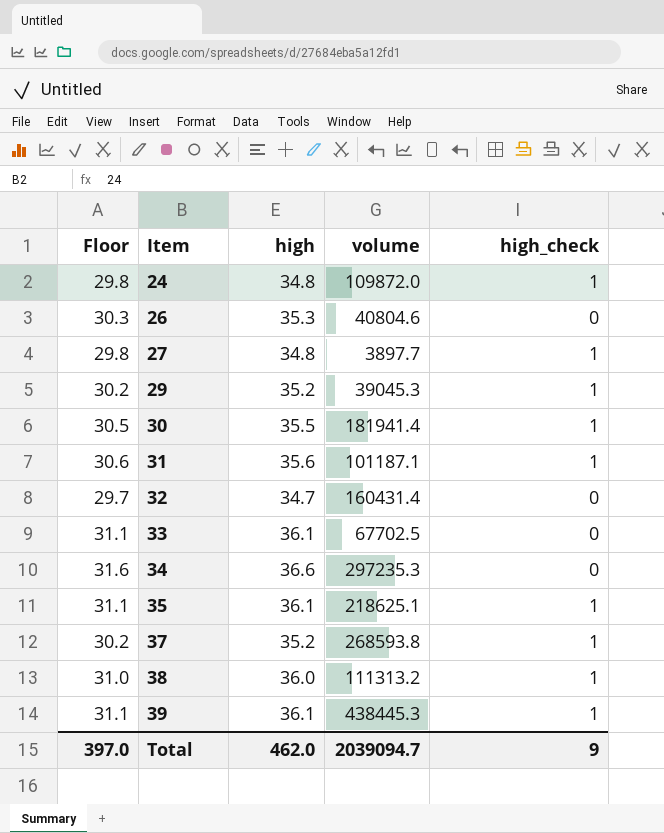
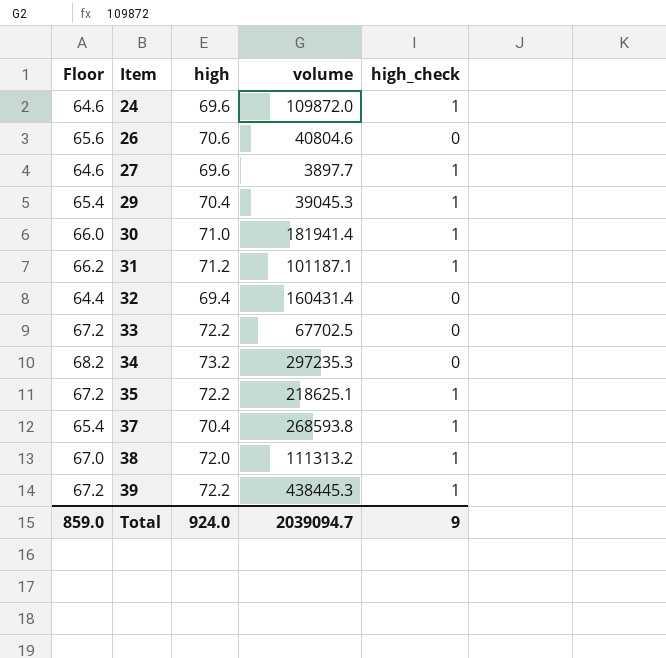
24 | Floor: 29.8 -> 64.6
24 | high: 34.8 -> 69.6
26 | Floor: 30.3 -> 65.6
26 | high: 35.3 -> 70.6
27 | Floor: 29.8 -> 64.6
27 | high: 34.8 -> 69.6
29 | Floor: 30.2 -> 65.4
29 | high: 35.2 -> 70.4
30 | Floor: 30.5 -> 66.0
30 | high: 35.5 -> 71.0
31 | Floor: 30.6 -> 66.2
31 | high: 35.6 -> 71.2
32 | Floor: 29.7 -> 64.4
32 | high: 34.7 -> 69.4
33 | Floor: 31.1 -> 67.2
33 | high: 36.1 -> 72.2
34 | Floor: 31.6 -> 68.2
34 | high: 36.6 -> 73.2
35 | Floor: 31.1 -> 67.2
35 | high: 36.1 -> 72.2
37 | Floor: 30.2 -> 65.4
37 | high: 35.2 -> 70.4
38 | Floor: 31.0 -> 67.0
38 | high: 36.0 -> 72.0
39 | Floor: 31.1 -> 67.2
39 | high: 36.1 -> 72.2
Total | Floor: 397.0 -> 859.0
Total | high: 462.0 -> 924.0

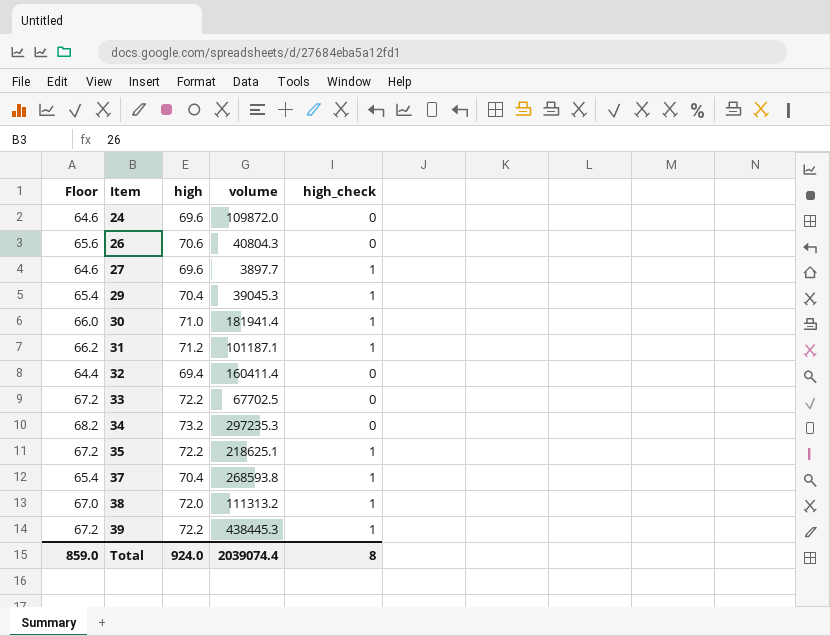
24 | high_check: 1 -> 0
26 | volume: 40804.6 -> 40804.3
32 | volume: 160431.4 -> 160411.4
Total | volume: 2039094.7 -> 2039074.4
Total | high_check: 9 -> 8

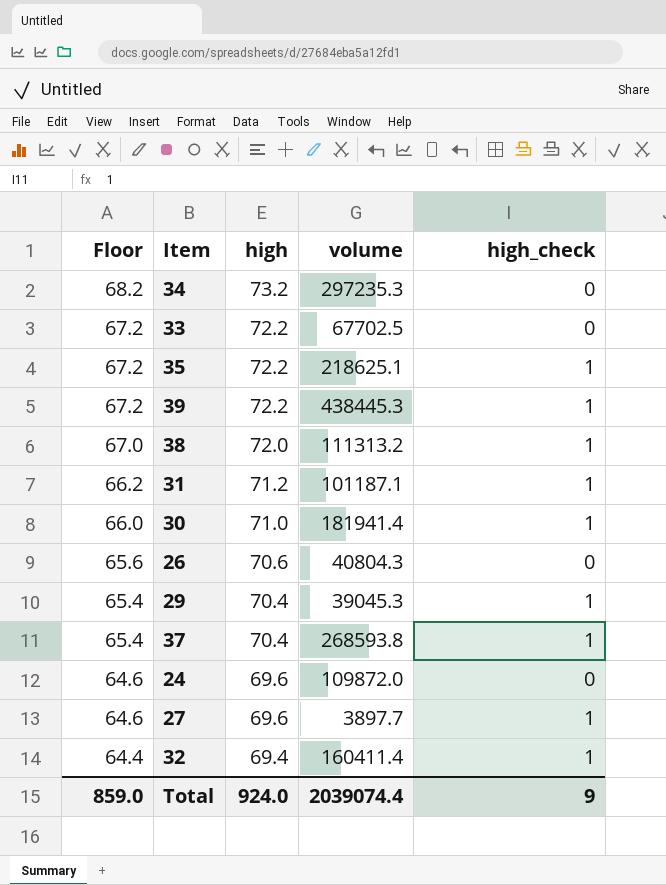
row order: Item ascending -> Floor descending
32 | high_check: 0 -> 1
Total | high_check: 8 -> 9

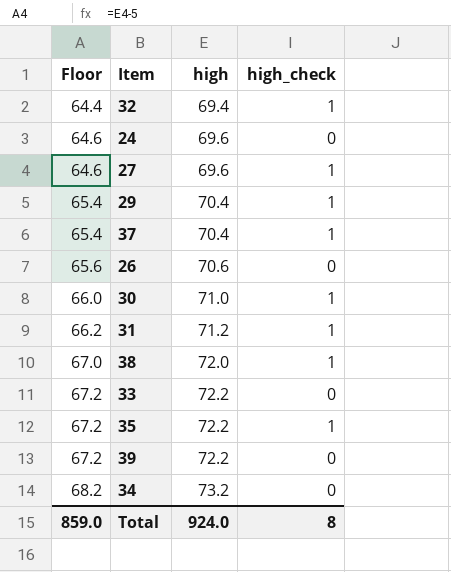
row order: Floor descending -> Floor ascending
column volume | position: 4 -> none
39 | high_check: 1 -> 0
Total | high_check: 9 -> 8

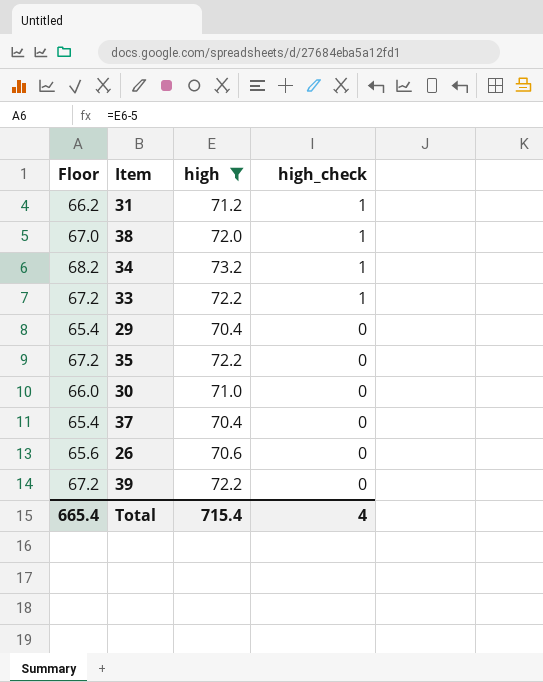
filter: none -> high >= 70.4
row order: Floor ascending -> high_check descending
34 | high_check: 0 -> 1
33 | high_check: 0 -> 1
29 | high_check: 1 -> 0
35 | high_check: 1 -> 0
30 | high_check: 1 -> 0
37 | high_check: 1 -> 0
Total | Floor: 859.0 -> 665.4
Total | high: 924.0 -> 715.4
Total | high_check: 8 -> 4

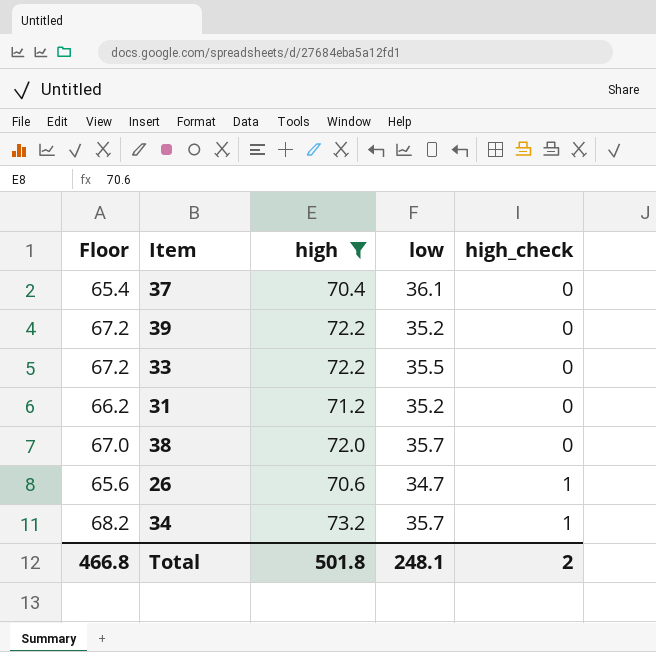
row order: high_check descending -> high_check ascending
column low | position: none -> 4
row 29: 65.4 | 70.4 | 0 -> none
row 35: 67.2 | 72.2 | 0 -> none
row 30: 66.0 | 71.0 | 0 -> none
33 | high_check: 1 -> 0
31 | high_check: 1 -> 0
38 | high_check: 1 -> 0
26 | high_check: 0 -> 1
Total | Floor: 665.4 -> 466.8
Total | high: 715.4 -> 501.8
Total | high_check: 4 -> 2

